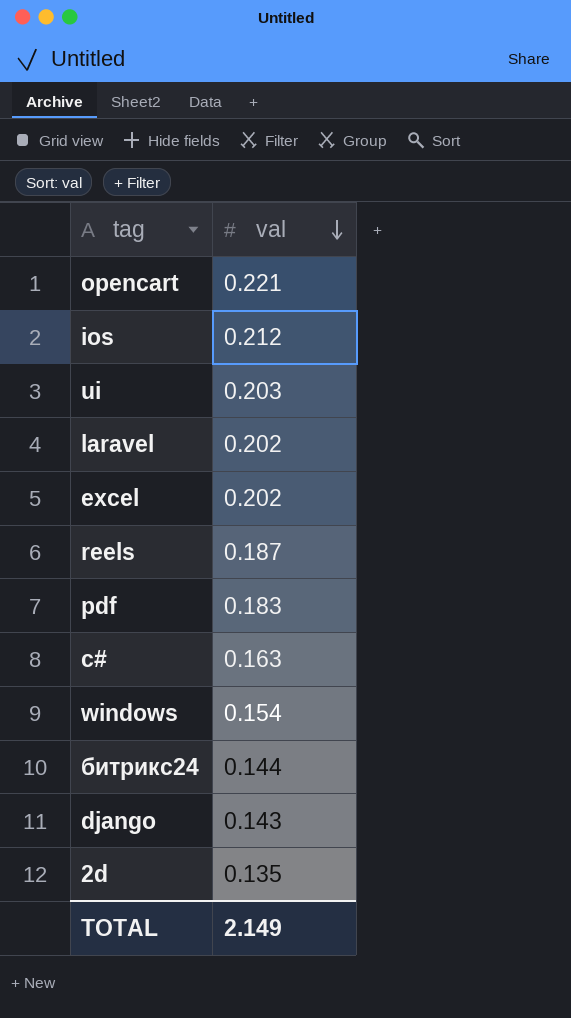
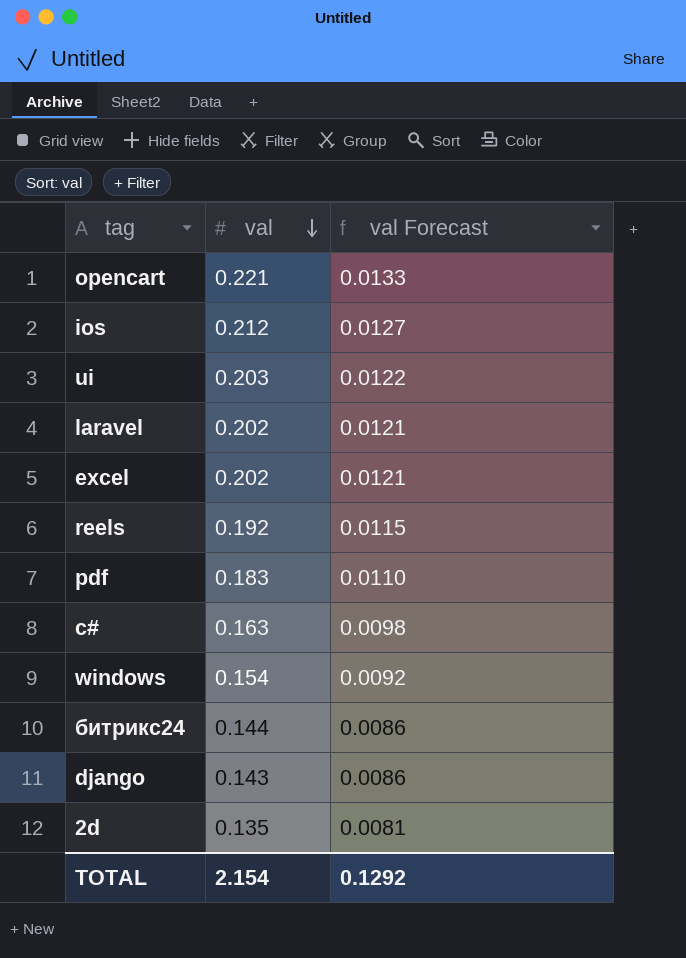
column val Forecast | formula: none -> [val] * 0.06
reels | val: 0.187 -> 0.192
TOTAL | val: 2.149 -> 2.154

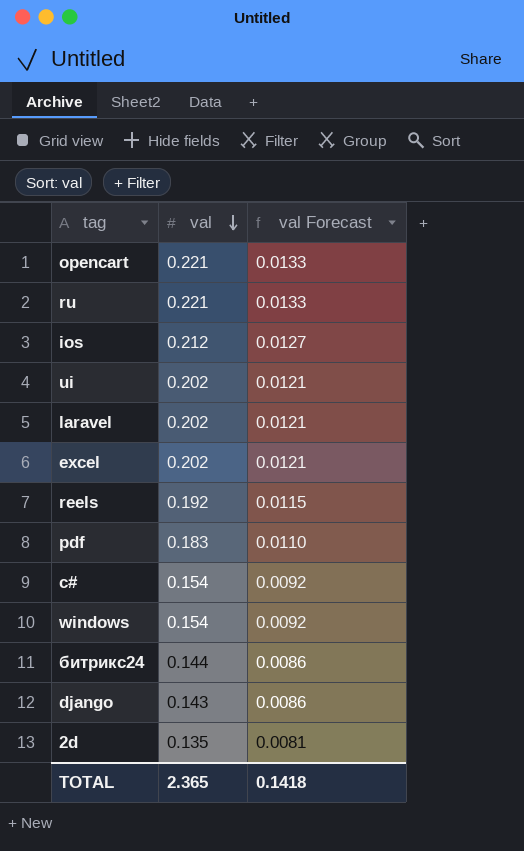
row ru: none -> 0.221 | 0.0133
ui | val: 0.203 -> 0.202
ui | val Forecast: 0.0122 -> 0.0121
c# | val: 0.163 -> 0.154
c# | val Forecast: 0.0098 -> 0.0092
TOTAL | val: 2.154 -> 2.365
TOTAL | val Forecast: 0.1292 -> 0.1418

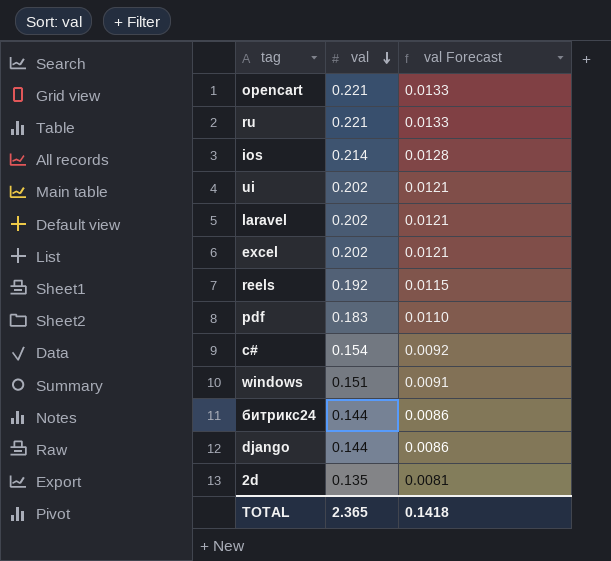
ios | val: 0.212 -> 0.214
ios | val Forecast: 0.0127 -> 0.0128
windows | val: 0.154 -> 0.151
windows | val Forecast: 0.0092 -> 0.0091
django | val: 0.143 -> 0.144

